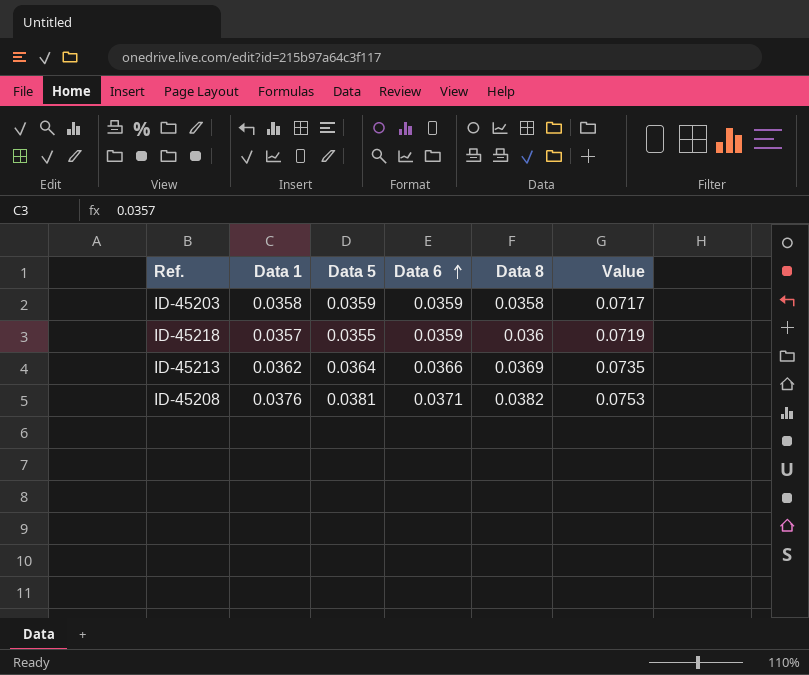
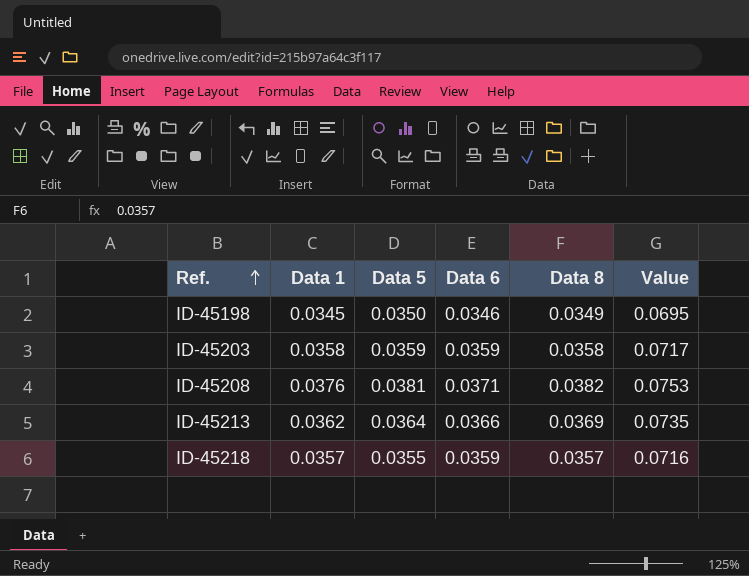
row order: Data 6 ascending -> Ref. ascending
row ID-45198: none -> 0.0345 | 0.0350 | 0.0346 | 0.0349 | 0.0695
ID-45218 | Data 8: 0.036 -> 0.0357
ID-45218 | Value: 0.0719 -> 0.0716

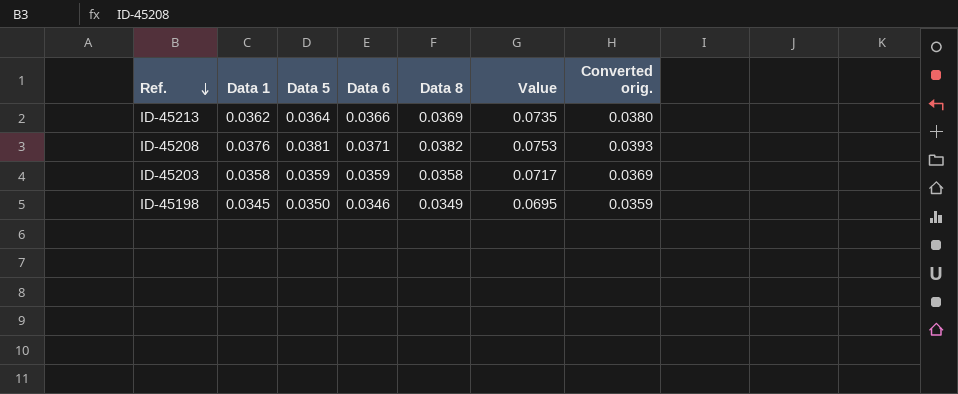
row order: Ref. ascending -> Ref. descending
column Converted orig. | formula: none -> [Data 8] * 1.03
row ID-45218: 0.0357 | 0.0355 | 0.0359 | 0.0357 | 0.0716 -> none

